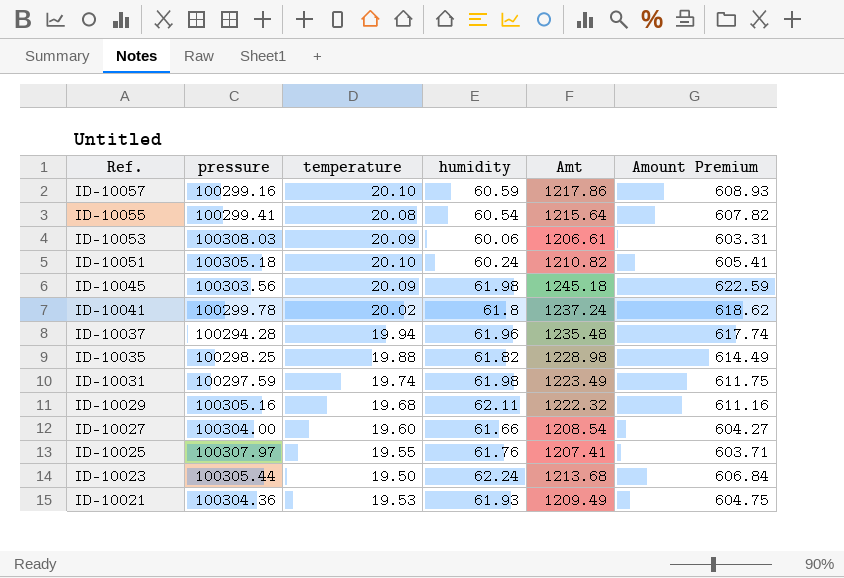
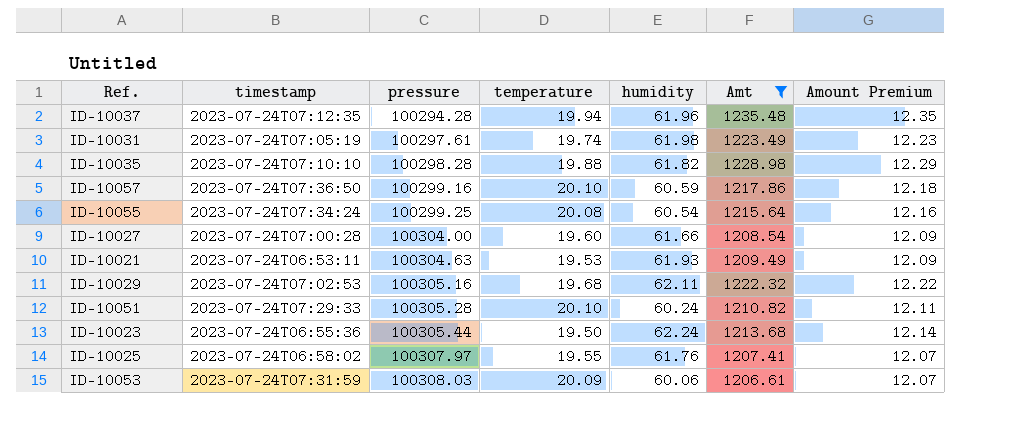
filter: none -> Amt <= 1235.48
row order: Ref. descending -> pressure ascending
column timestamp | position: none -> 2
column Amount Premium | formula: [Amt] * 0.5 -> [Amt] * 0.01
ID-10031 | pressure: 100297.59 -> 100297.61
ID-10035 | pressure: 100298.25 -> 100298.28
ID-10055 | pressure: 100299.41 -> 100299.25
ID-10021 | pressure: 100304.36 -> 100304.63
ID-10051 | pressure: 100305.18 -> 100305.28

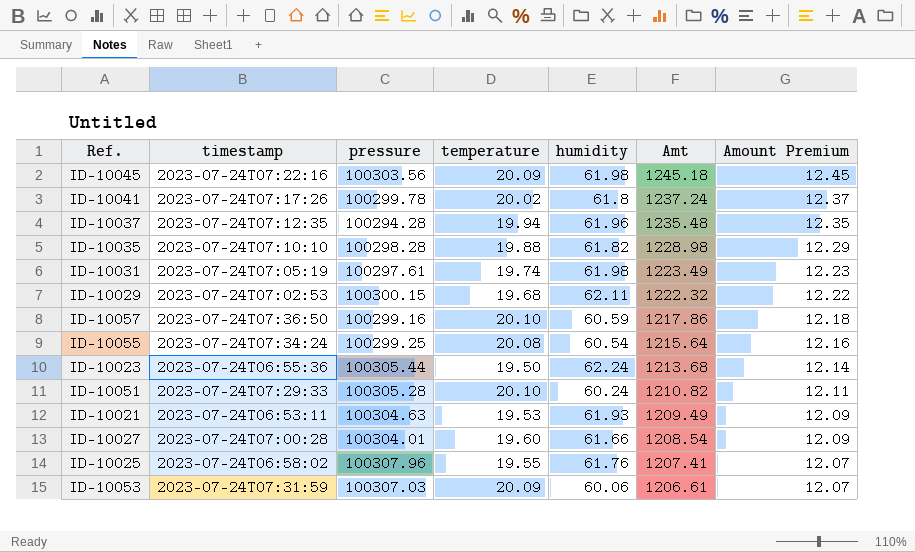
filter: Amt <= 1235.48 -> none
row order: pressure ascending -> Amt descending
ID-10029 | pressure: 100305.16 -> 100300.15
ID-10027 | pressure: 100304.00 -> 100304.01
ID-10025 | pressure: 100307.97 -> 100307.96
ID-10053 | pressure: 100308.03 -> 100307.03

